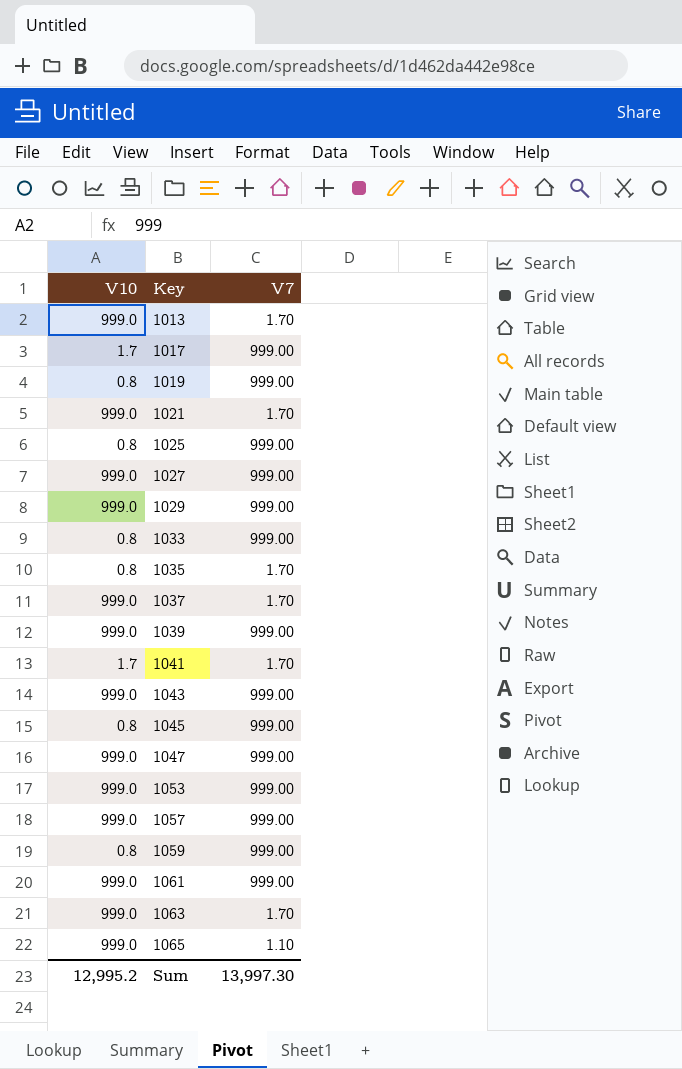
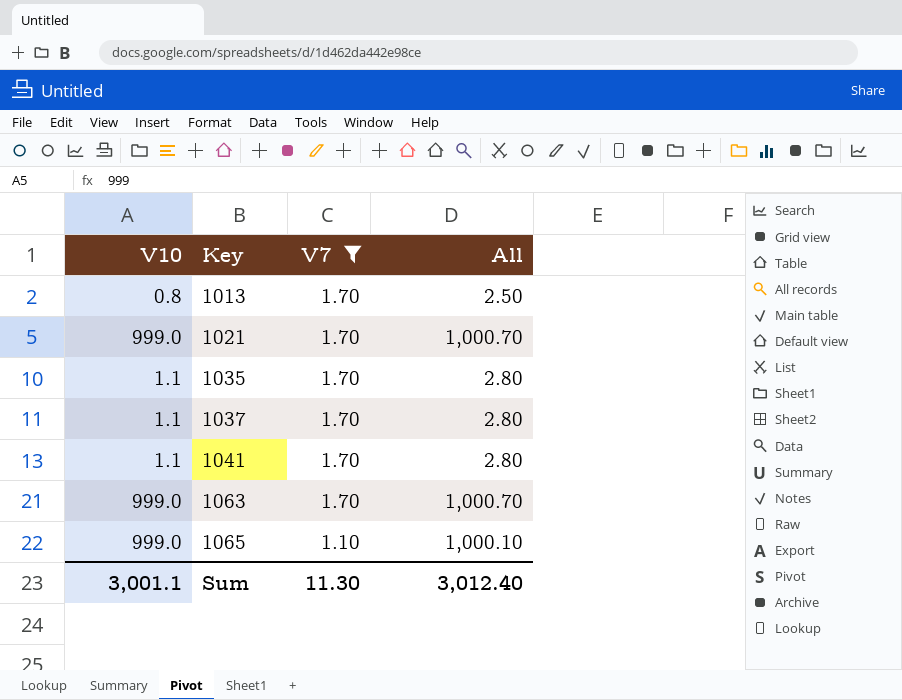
filter: none -> V7 != 999.00
column All | formula: none -> [V10] + [V7]
1013 | V10: 999.0 -> 0.8
1035 | V10: 0.8 -> 1.1
1037 | V10: 999.0 -> 1.1
1041 | V10: 1.7 -> 1.1
Sum | V10: 12,995.2 -> 3,001.1
Sum | V7: 13,997.30 -> 11.30

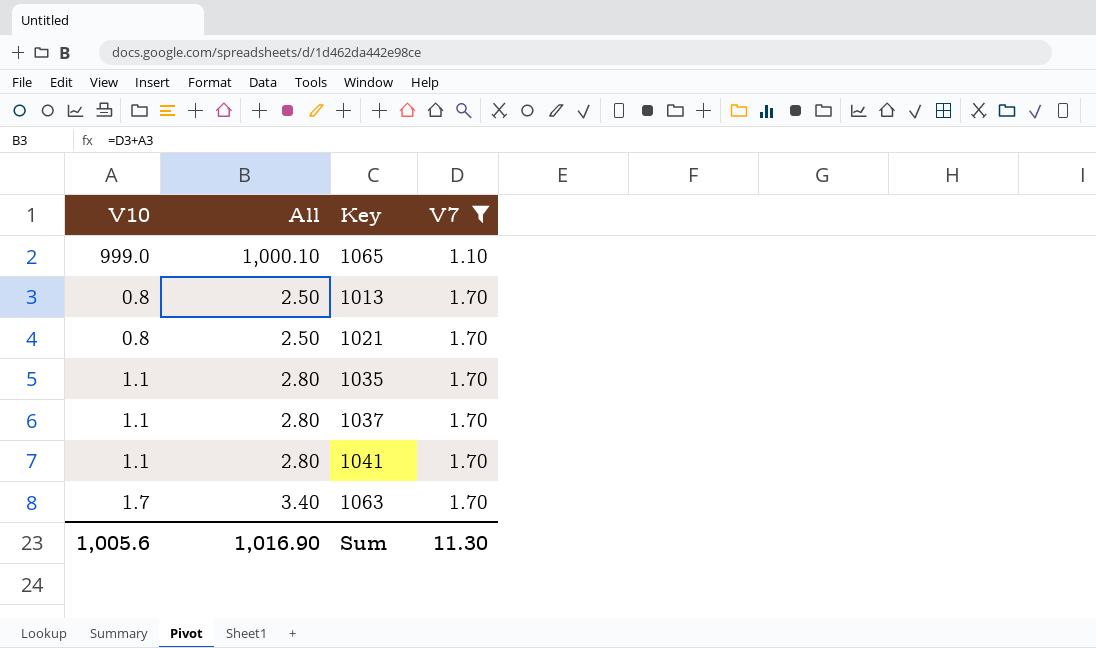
row order: Key ascending -> V7 ascending
column All | position: 4 -> 2
1021 | V10: 999.0 -> 0.8
1021 | All: 1,000.70 -> 2.50
1063 | V10: 999.0 -> 1.7
1063 | All: 1,000.70 -> 3.40
Sum | V10: 3,001.1 -> 1,005.6
Sum | All: 3,012.40 -> 1,016.90

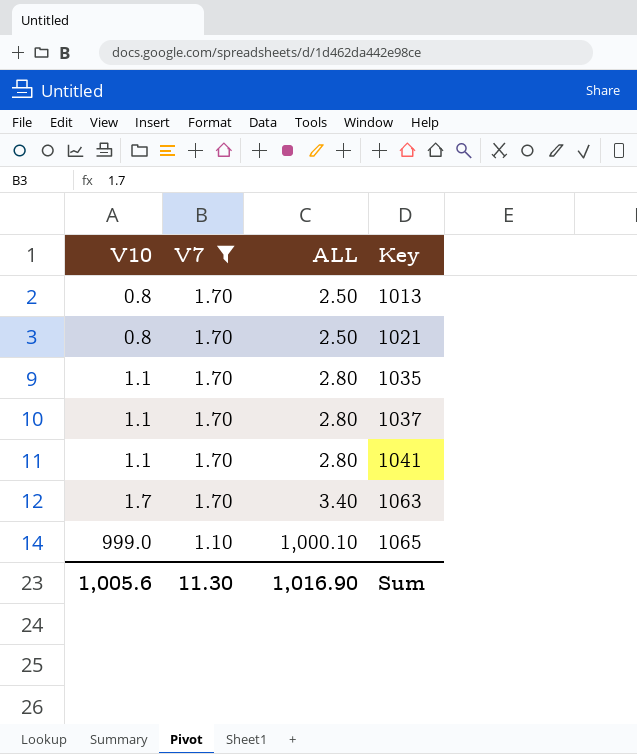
row order: V7 ascending -> V10 ascending
column V7 | position: 4 -> 2
column name: All -> ALL

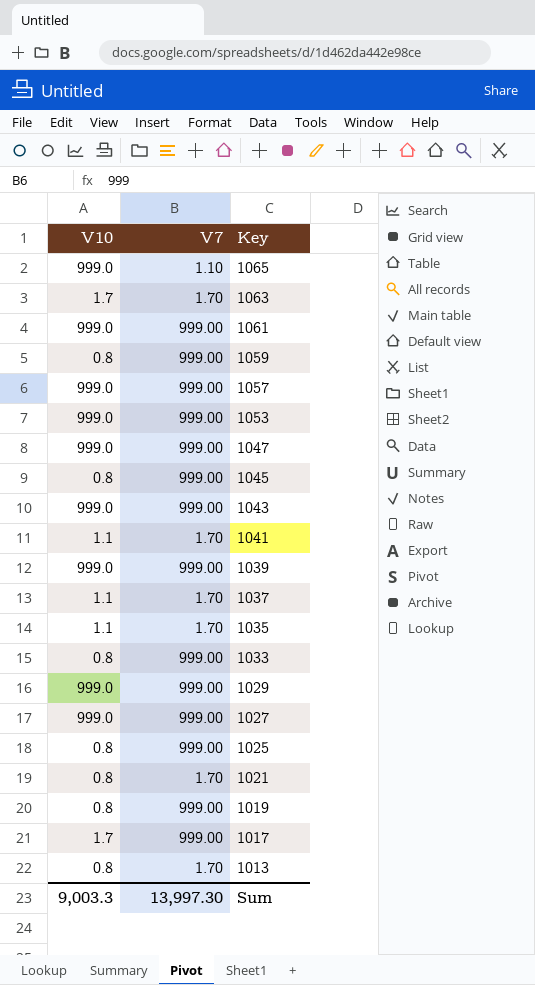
filter: V7 != 999.00 -> none
row order: V10 ascending -> Key descending
column ALL | formula: [V10] + [V7] -> none
Sum | V10: 1,005.6 -> 9,003.3
Sum | V7: 11.30 -> 13,997.30

